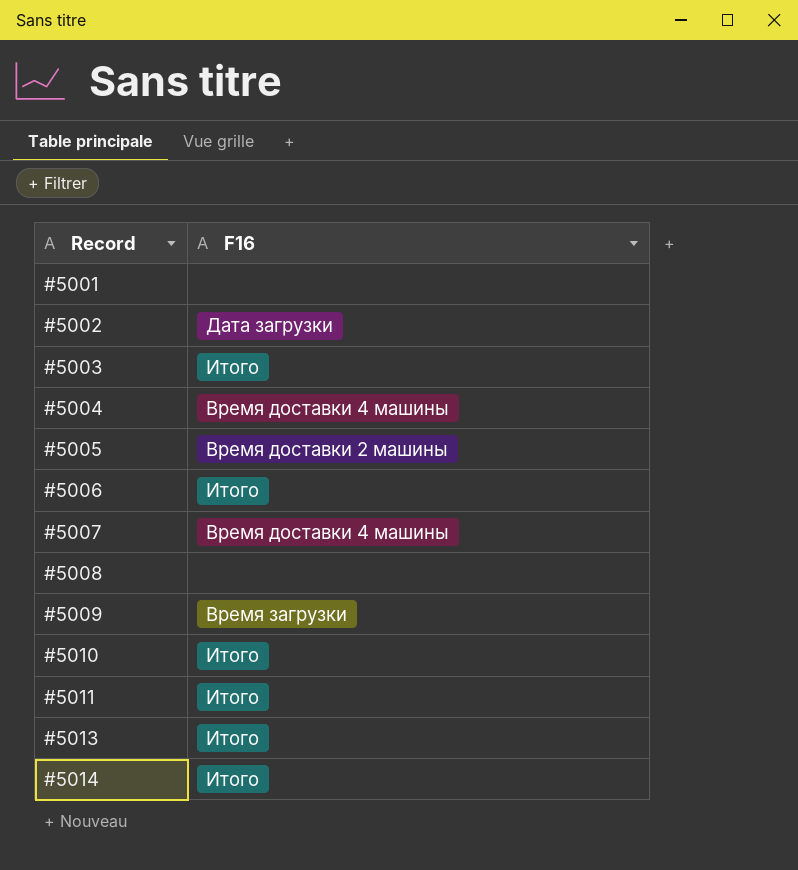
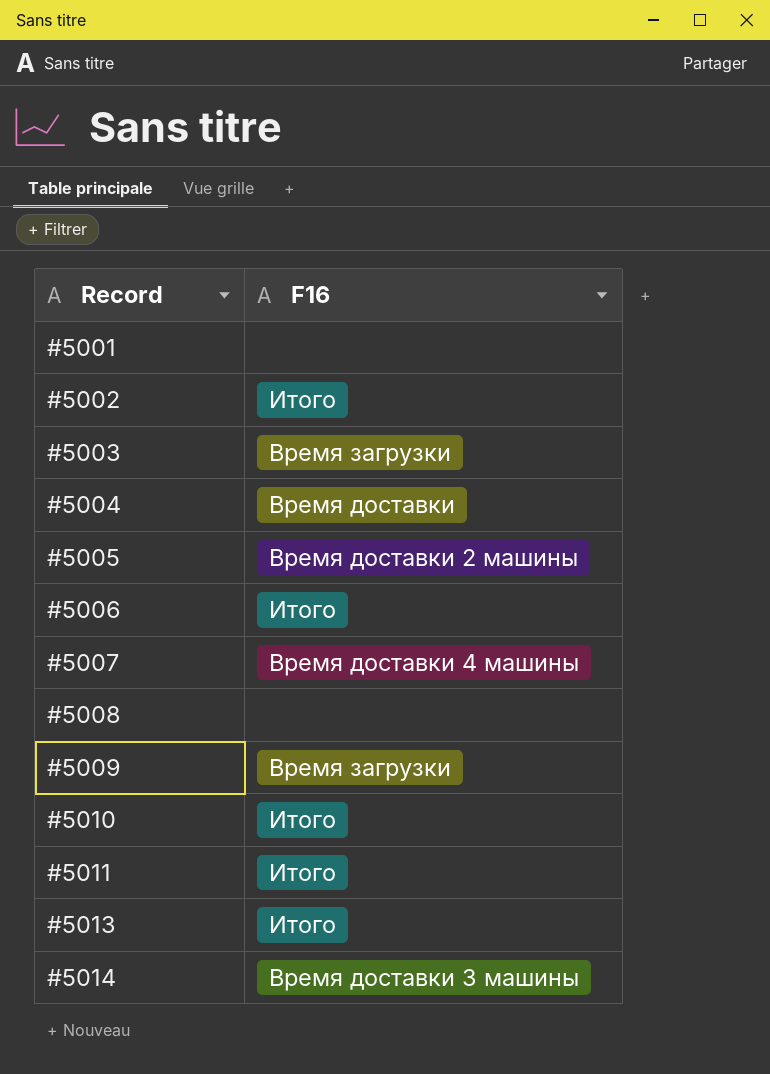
#5002 | F16: Дата загрузки -> Итого
#5003 | F16: Итого -> Время загрузки
#5004 | F16: Время доставки 4 машины -> Время доставки
#5014 | F16: Итого -> Время доставки 3 машины

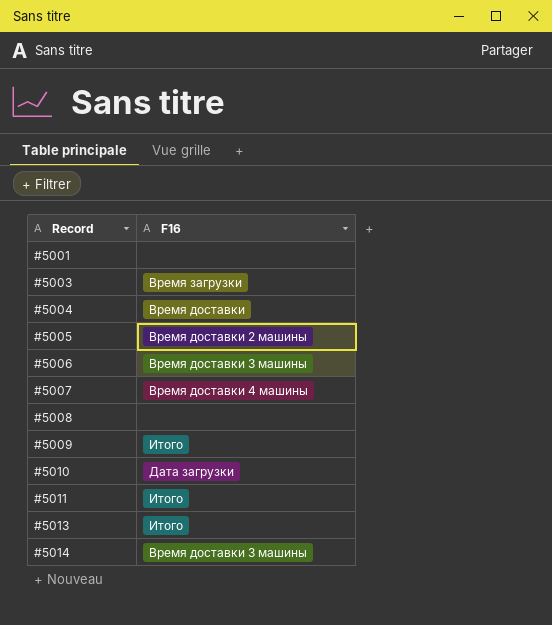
row #5002: Итого -> none
#5006 | F16: Итого -> Время доставки 3 машины
#5009 | F16: Время загрузки -> Итого
#5010 | F16: Итого -> Дата загрузки

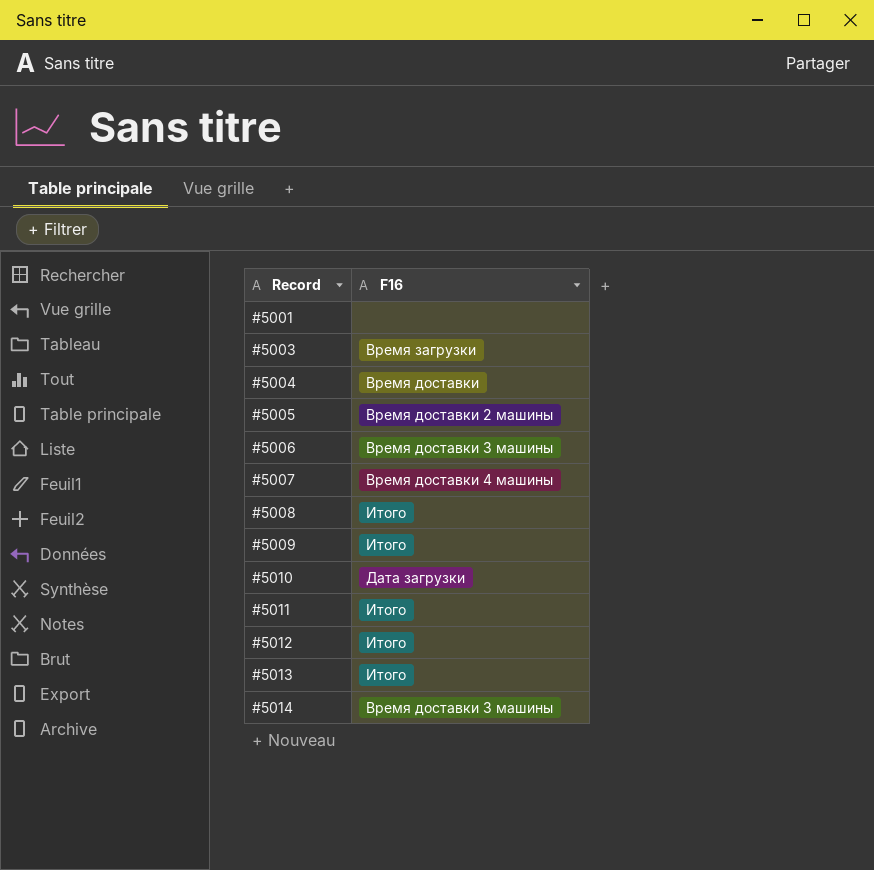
#5008 | F16: none -> Итого
row #5012: none -> Итого

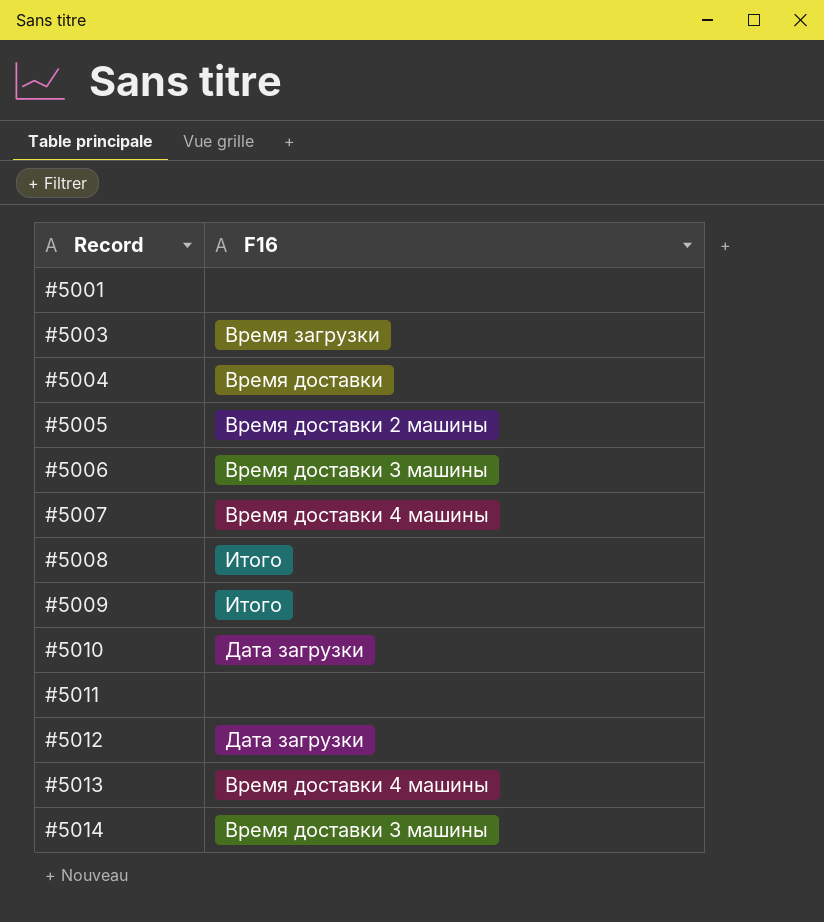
#5011 | F16: Итого -> none
#5012 | F16: Итого -> Дата загрузки
#5013 | F16: Итого -> Время доставки 4 машины

